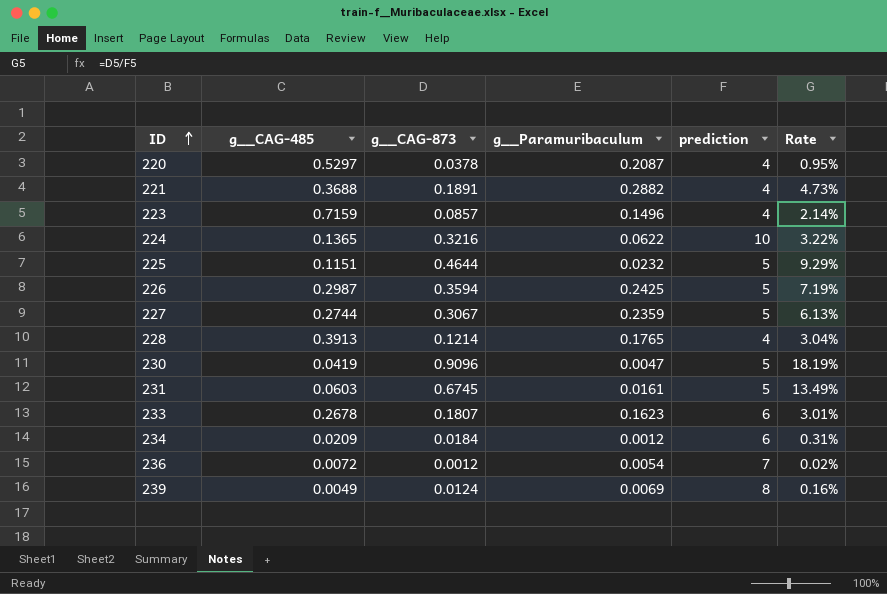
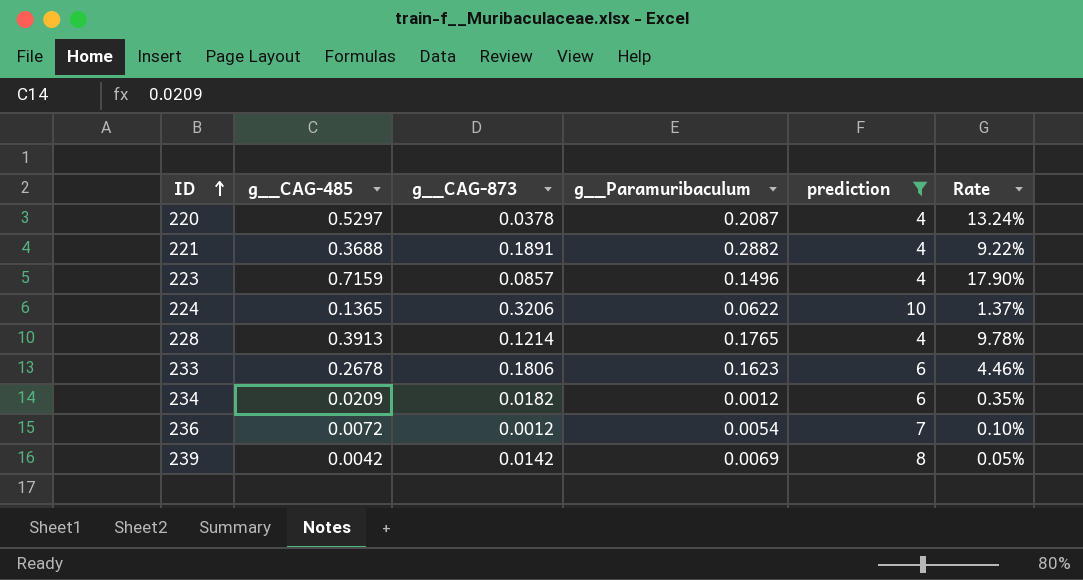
filter: none -> prediction != 5
column Rate | formula: [g__CAG-873] / [prediction] -> [g__CAG-485] / [prediction]
224 | g__CAG-873: 0.3216 -> 0.3206
233 | g__CAG-873: 0.1807 -> 0.1806
234 | g__CAG-873: 0.0184 -> 0.0182
239 | g__CAG-485: 0.0049 -> 0.0042
239 | g__CAG-873: 0.0124 -> 0.0142

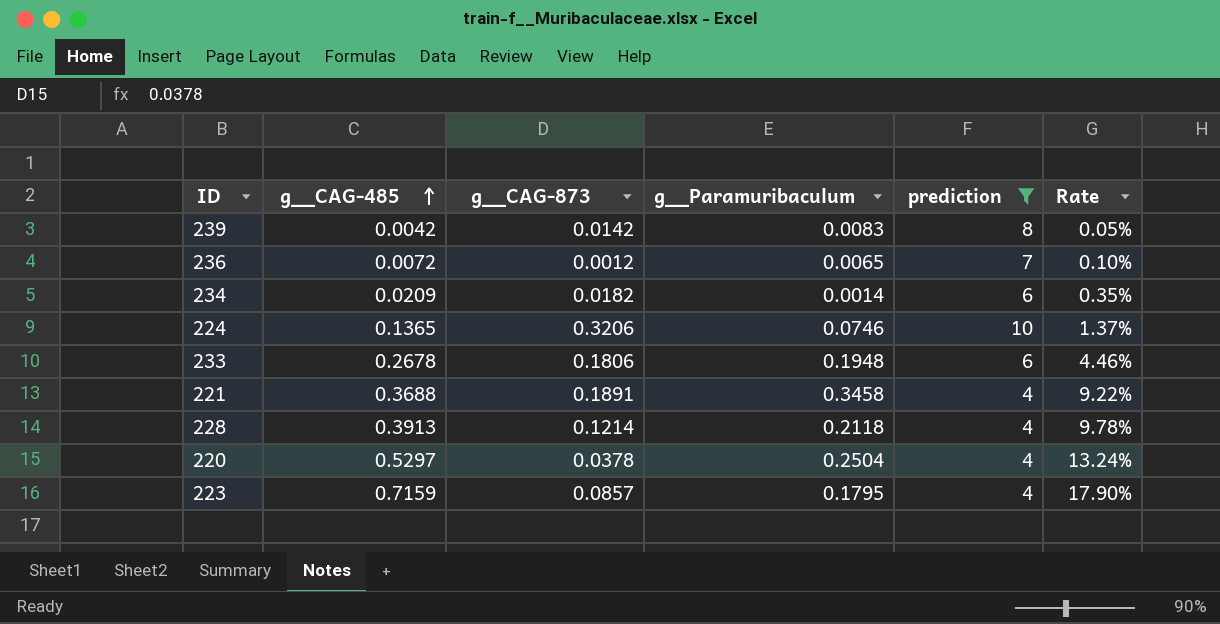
row order: ID ascending -> g__CAG-485 ascending
239 | g__Paramuribaculum: 0.0069 -> 0.0083
236 | g__Paramuribaculum: 0.0054 -> 0.0065
234 | g__Paramuribaculum: 0.0012 -> 0.0014
224 | g__Paramuribaculum: 0.0622 -> 0.0746
233 | g__Paramuribaculum: 0.1623 -> 0.1948
221 | g__Paramuribaculum: 0.2882 -> 0.3458
228 | g__Paramuribaculum: 0.1765 -> 0.2118
220 | g__Paramuribaculum: 0.2087 -> 0.2504
223 | g__Paramuribaculum: 0.1496 -> 0.1795

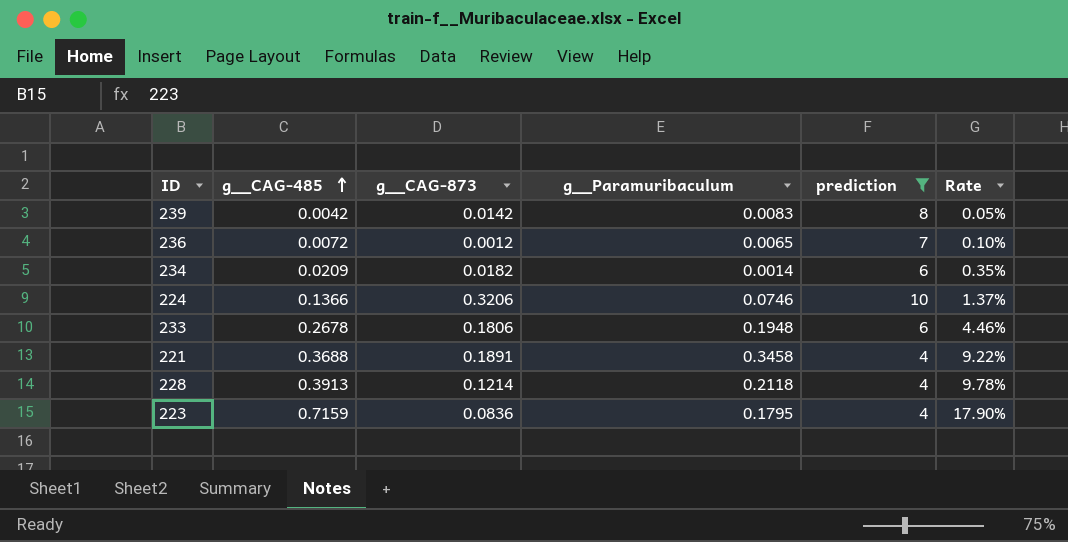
row 220: 0.5297 | 0.0378 | 0.2504 | 4 | 13.24% -> none
224 | g__CAG-485: 0.1365 -> 0.1366
223 | g__CAG-873: 0.0857 -> 0.0836

